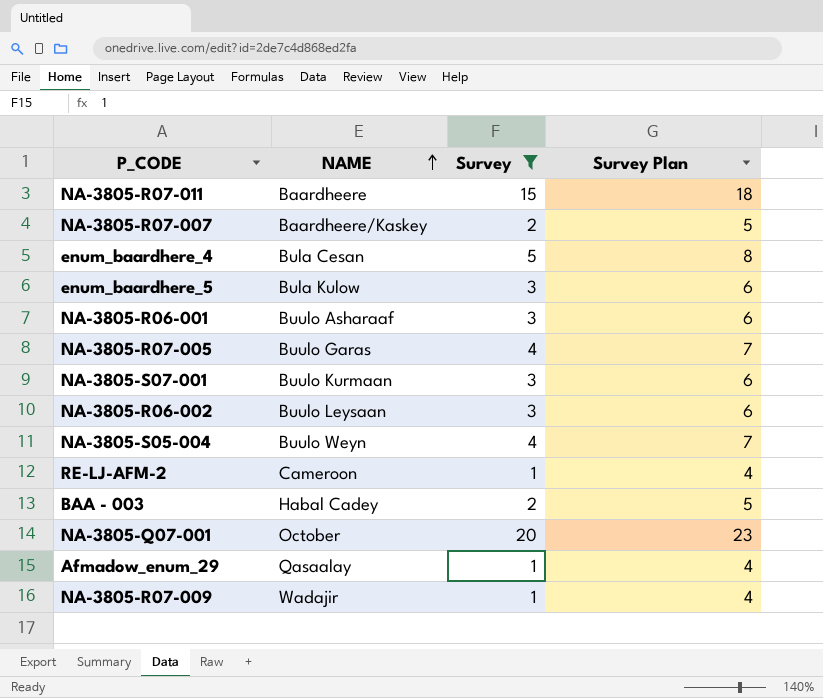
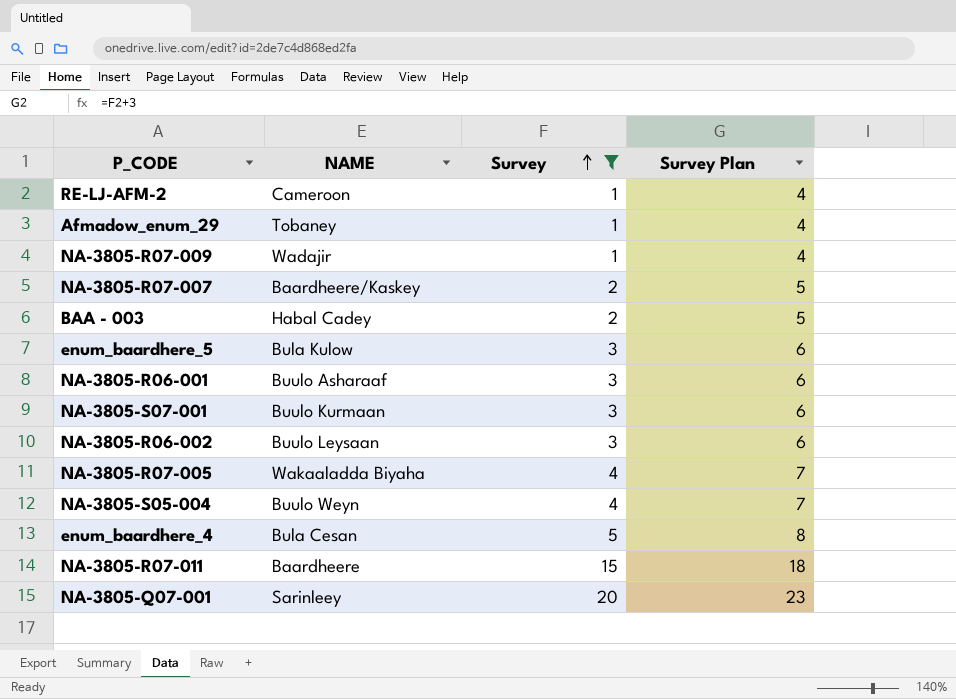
row order: NAME ascending -> Survey ascending
Afmadow_enum_29 | NAME: Qasaalay -> Tobaney
NA-3805-R07-005 | NAME: Buulo Garas -> Wakaaladda Biyaha
NA-3805-Q07-001 | NAME: October -> Sarinleey

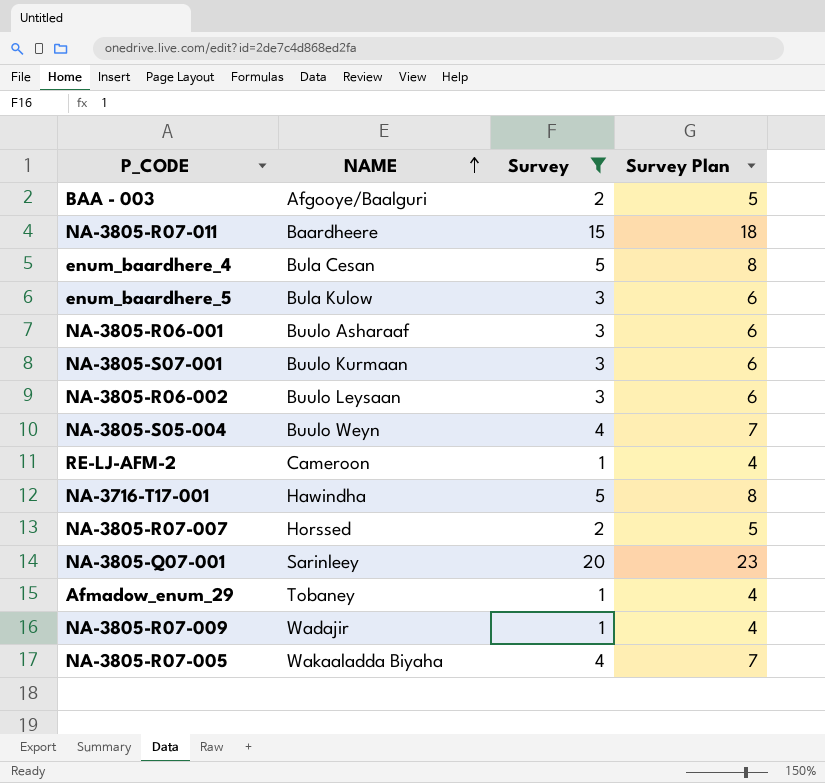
row order: Survey ascending -> NAME ascending
BAA - 003 | NAME: Habal Cadey -> Afgooye/Baalguri
row NA-3716-T17-001: none -> Hawindha | 5 | 8
NA-3805-R07-007 | NAME: Baardheere/Kaskey -> Horssed

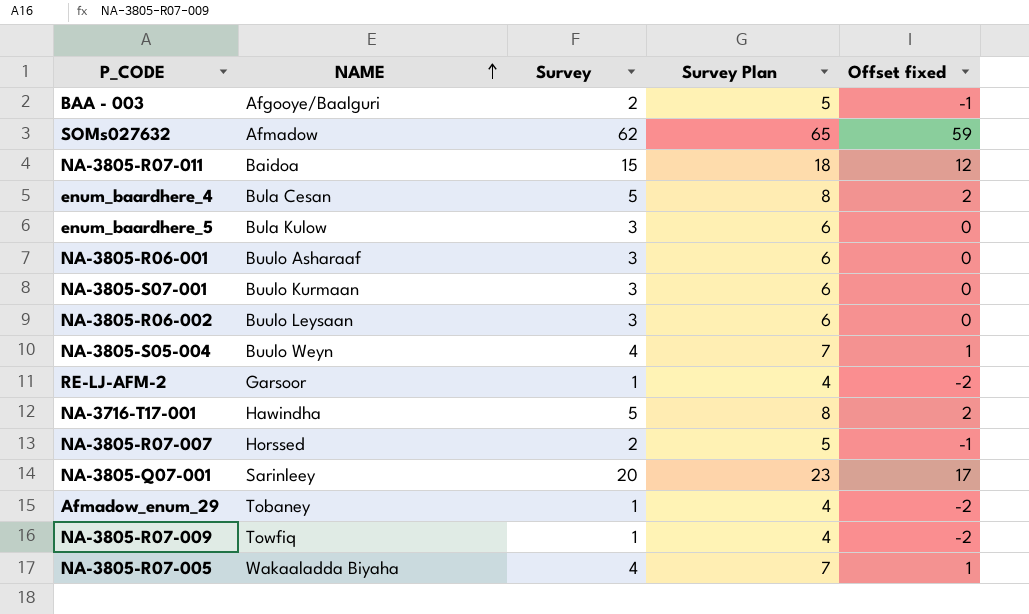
filter: Survey != 62 -> none
column Offset fixed | formula: none -> [Survey] - 3
NA-3805-R07-011 | NAME: Baardheere -> Baidoa
RE-LJ-AFM-2 | NAME: Cameroon -> Garsoor
NA-3805-R07-009 | NAME: Wadajir -> Towfiq

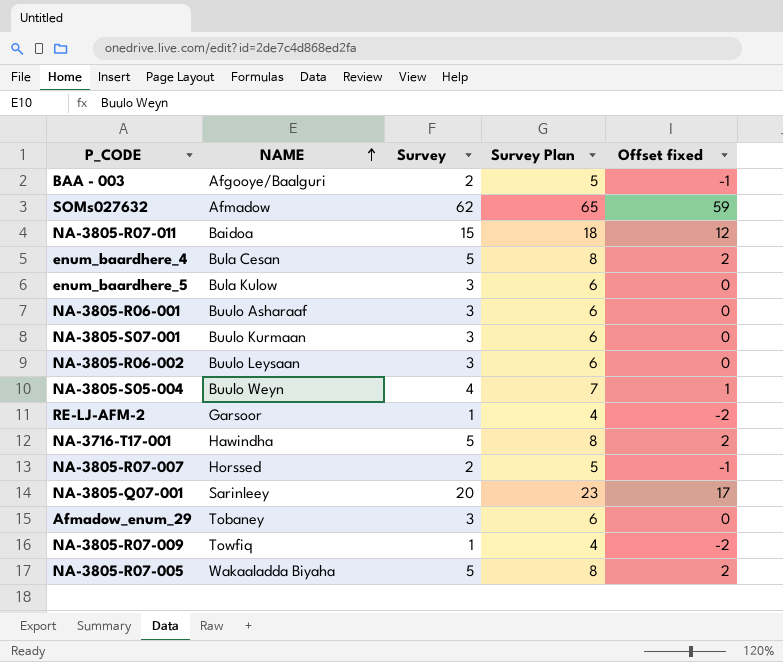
Afmadow_enum_29 | Survey: 1 -> 3
Afmadow_enum_29 | Survey Plan: 4 -> 6
Afmadow_enum_29 | Offset fixed: -2 -> 0
NA-3805-R07-005 | Survey: 4 -> 5
NA-3805-R07-005 | Survey Plan: 7 -> 8
NA-3805-R07-005 | Offset fixed: 1 -> 2

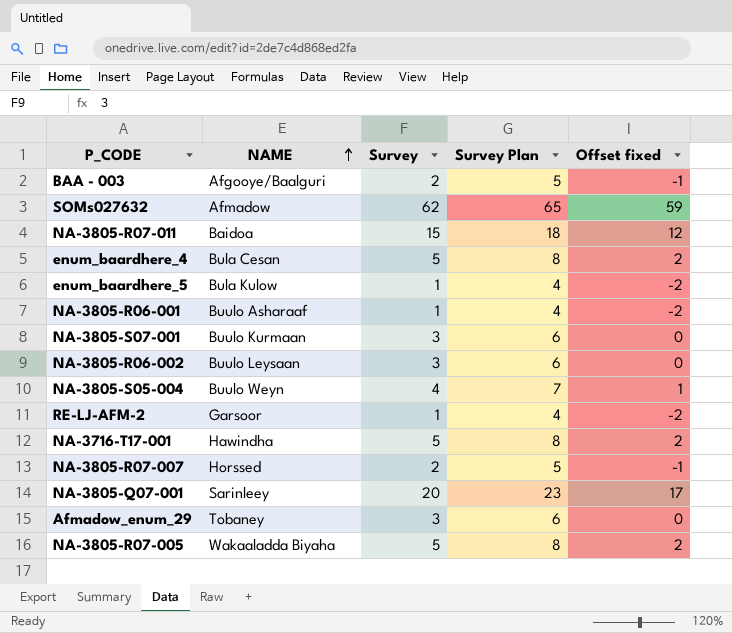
row NA-3805-R07-009: Towfiq | 1 | 4 | -2 -> none
enum_baardhere_5 | Survey: 3 -> 1
enum_baardhere_5 | Survey Plan: 6 -> 4
enum_baardhere_5 | Offset fixed: 0 -> -2
NA-3805-R06-001 | Survey: 3 -> 1
NA-3805-R06-001 | Survey Plan: 6 -> 4
NA-3805-R06-001 | Offset fixed: 0 -> -2

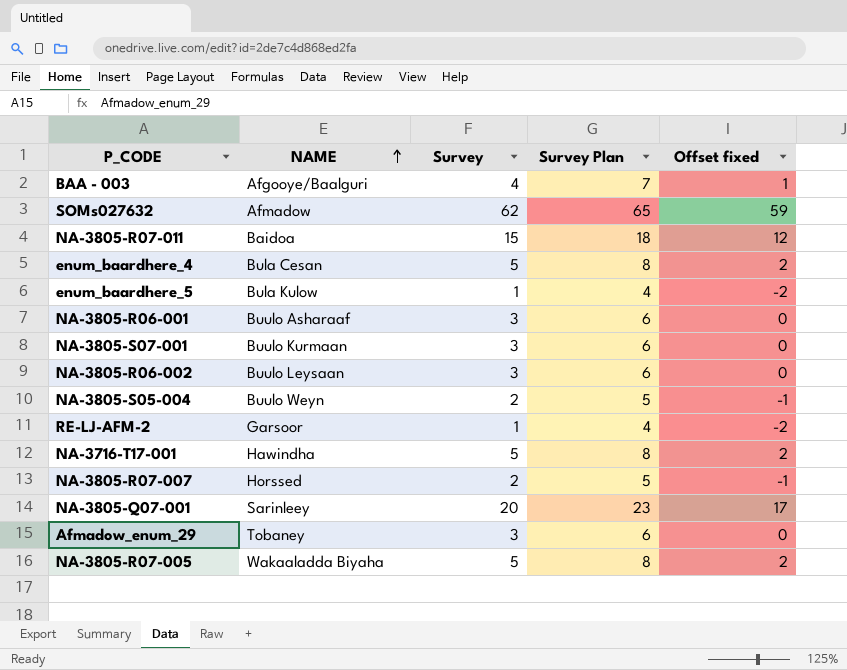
BAA - 003 | Survey: 2 -> 4
BAA - 003 | Survey Plan: 5 -> 7
BAA - 003 | Offset fixed: -1 -> 1
NA-3805-R06-001 | Survey: 1 -> 3
NA-3805-R06-001 | Survey Plan: 4 -> 6
NA-3805-R06-001 | Offset fixed: -2 -> 0
NA-3805-S05-004 | Survey: 4 -> 2
NA-3805-S05-004 | Survey Plan: 7 -> 5
NA-3805-S05-004 | Offset fixed: 1 -> -1

